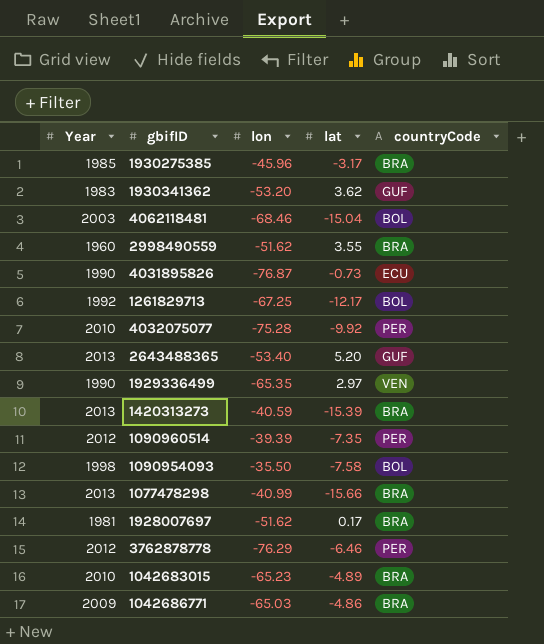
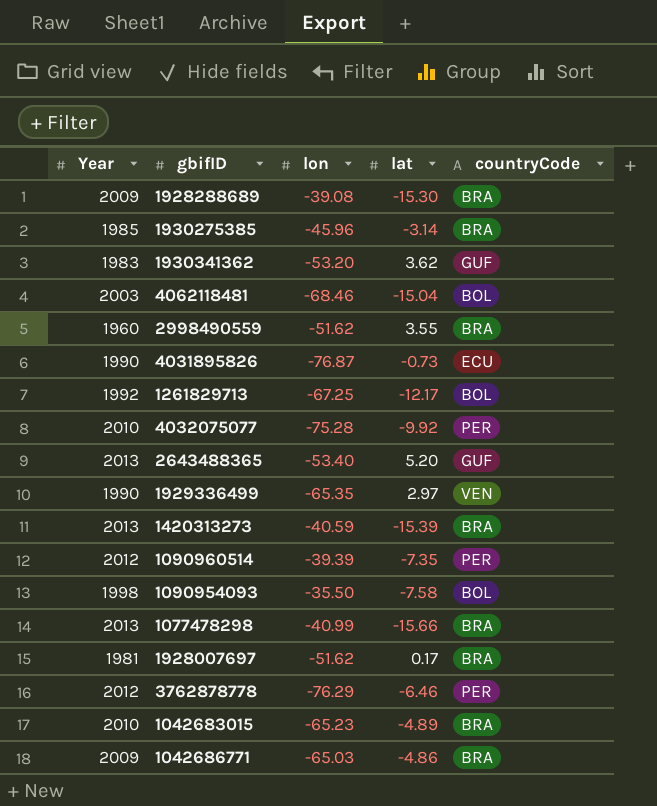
row 1928288689: none -> 2009 | -39.08 | -15.30 | BRA
1930275385 | lat: -3.17 -> -3.14

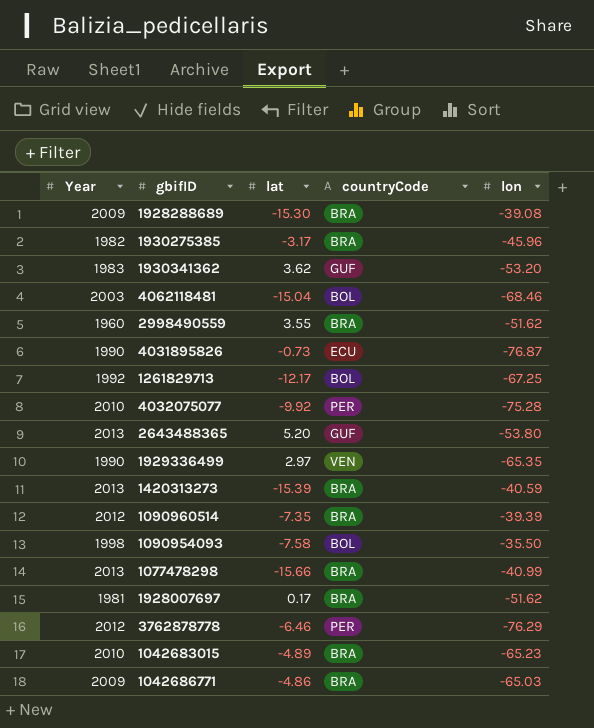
column lon | position: 3 -> 5
1930275385 | Year: 1985 -> 1982
1930275385 | lat: -3.14 -> -3.17
2643488365 | lon: -53.40 -> -53.80
1090960514 | countryCode: PER -> BRA

